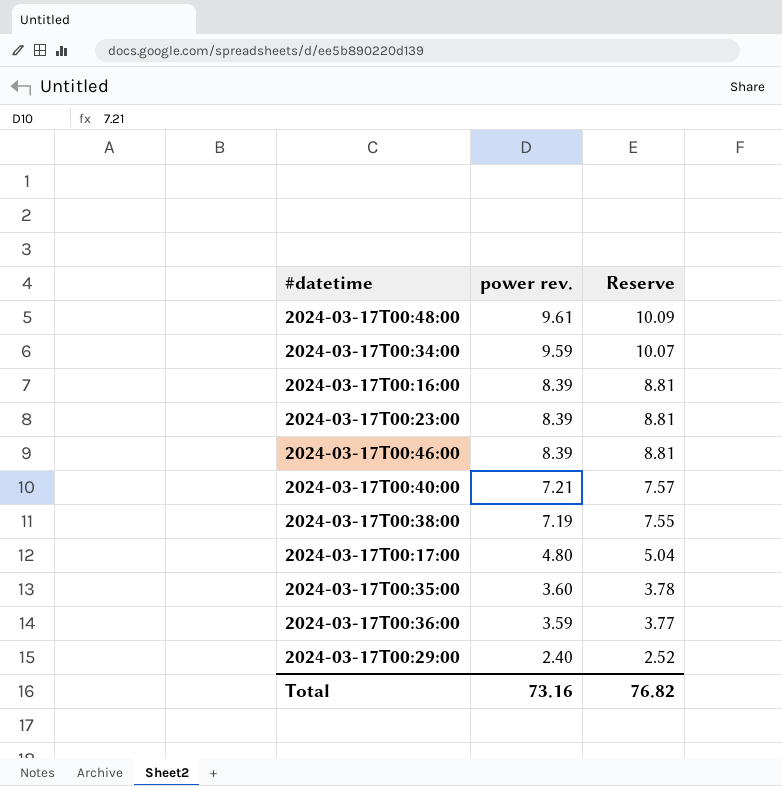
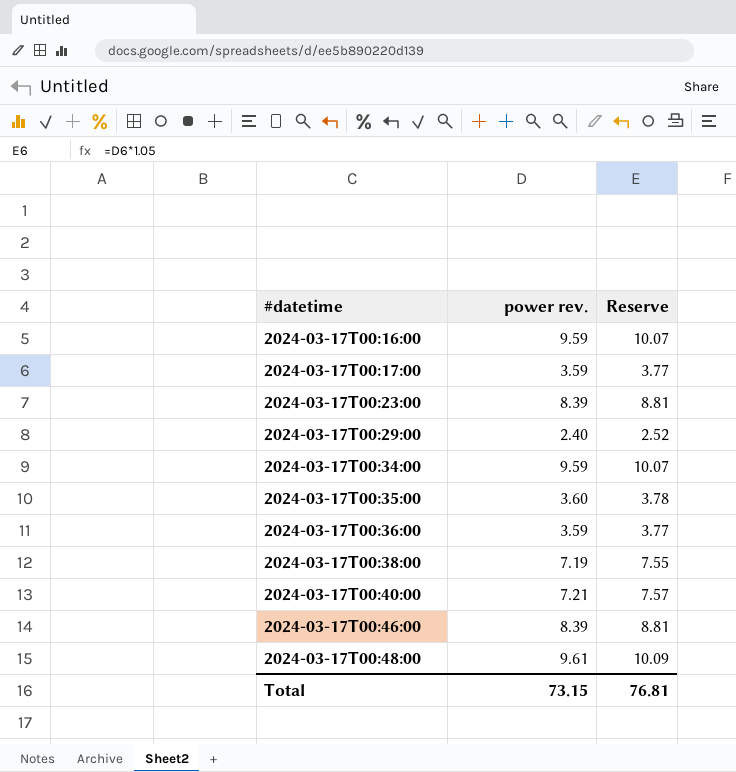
row order: power rev. descending -> #datetime ascending
2024-03-17T00:16:00 | power rev.: 8.39 -> 9.59
2024-03-17T00:16:00 | Reserve: 8.81 -> 10.07
2024-03-17T00:17:00 | power rev.: 4.80 -> 3.59
2024-03-17T00:17:00 | Reserve: 5.04 -> 3.77
Total | power rev.: 73.16 -> 73.15
Total | Reserve: 76.82 -> 76.81

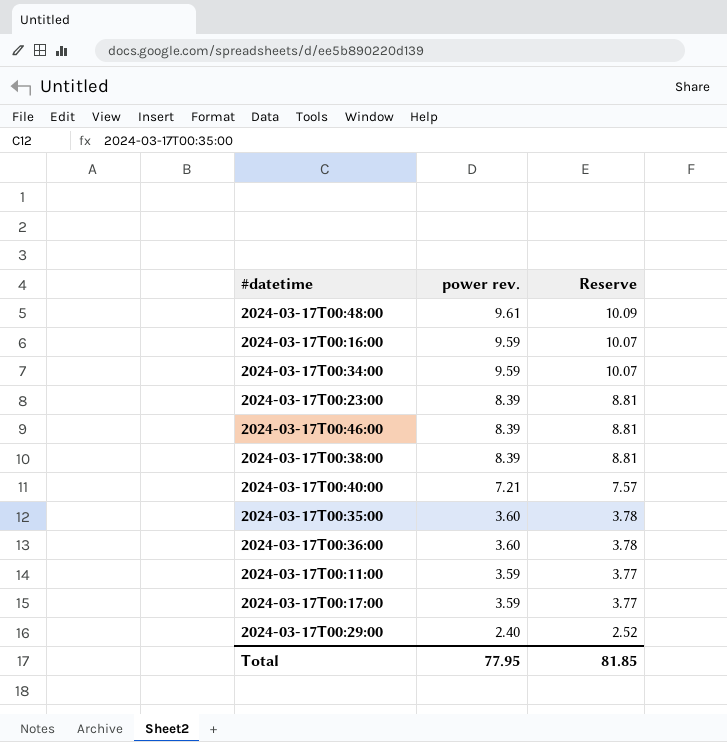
row order: #datetime ascending -> power rev. descending
2024-03-17T00:38:00 | power rev.: 7.19 -> 8.39
2024-03-17T00:38:00 | Reserve: 7.55 -> 8.81
2024-03-17T00:36:00 | power rev.: 3.59 -> 3.60
2024-03-17T00:36:00 | Reserve: 3.77 -> 3.78
row 2024-03-17T00:11:00: none -> 3.59 | 3.77
Total | power rev.: 73.15 -> 77.95
Total | Reserve: 76.81 -> 81.85

